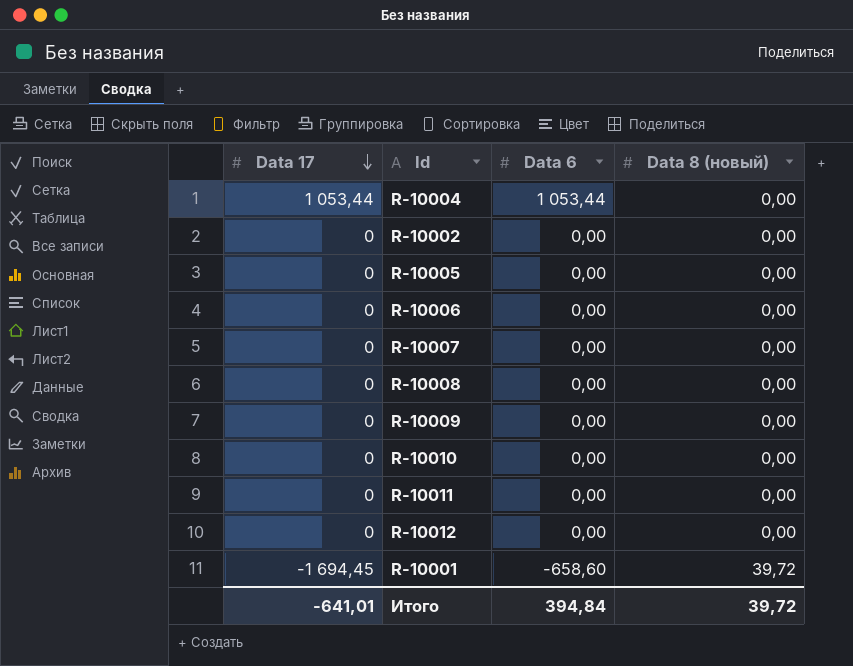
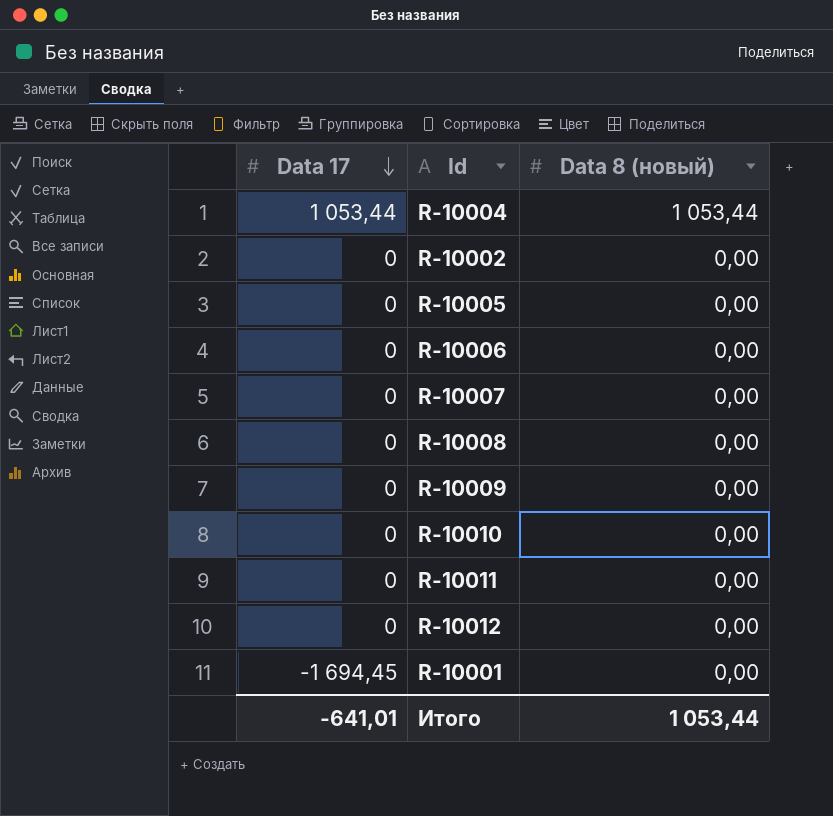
column Data 6 | position: 3 -> none
R-10004 | Data 8 (новый): 0,00 -> 1 053,44
R-10001 | Data 8 (новый): 39,72 -> 0,00
Итого | Data 8 (новый): 39,72 -> 1 053,44

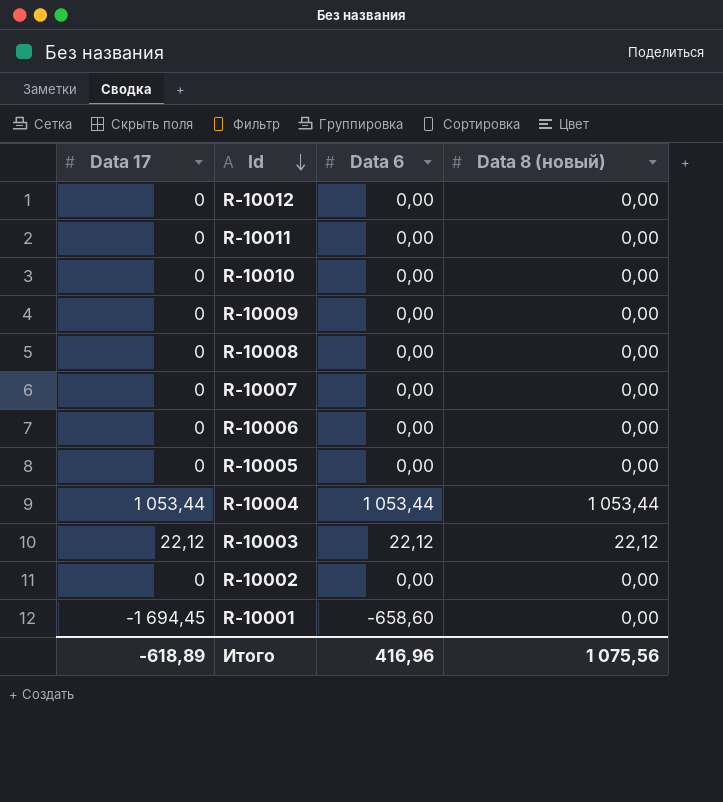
row order: Data 17 descending -> Id descending
column Data 6 | position: none -> 3
row R-10003: none -> 22,12 | 22,12 | 22,12
Итого | Data 17: -641,01 -> -618,89
Итого | Data 8 (новый): 1 053,44 -> 1 075,56

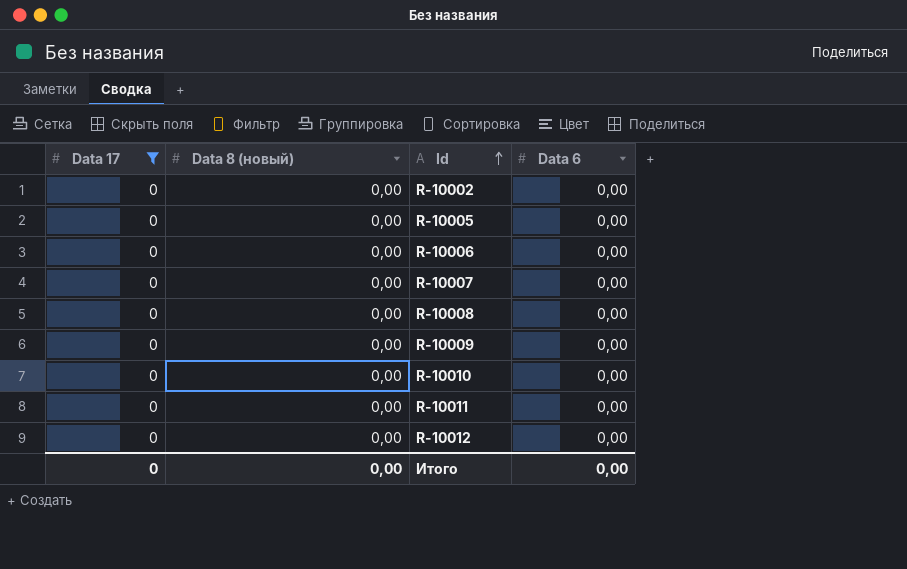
filter: none -> Data 17 = 0
row order: Id descending -> Id ascending
column Data 8 (новый) | position: 4 -> 2
Итого | Data 17: -618,89 -> 0
Итого | Data 8 (новый): 1 075,56 -> 0,00
Итого | Data 6: 416,96 -> 0,00

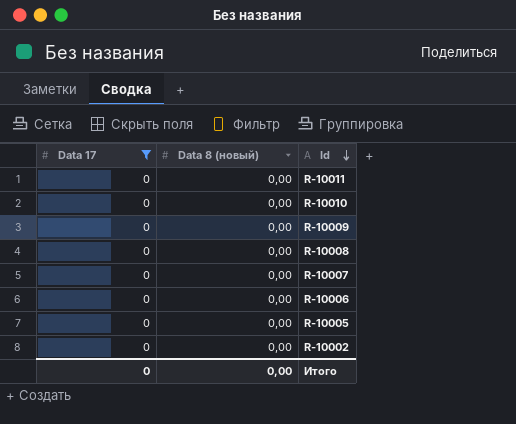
row order: Id ascending -> Id descending
column Data 6 | position: 4 -> none
row R-10012: 0 | 0,00 | 0,00 -> none

